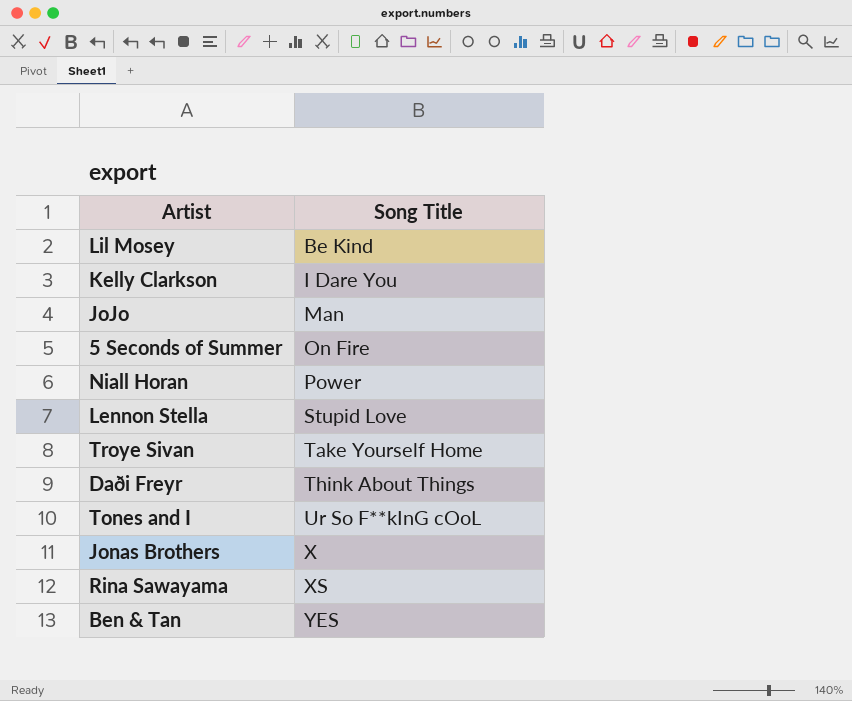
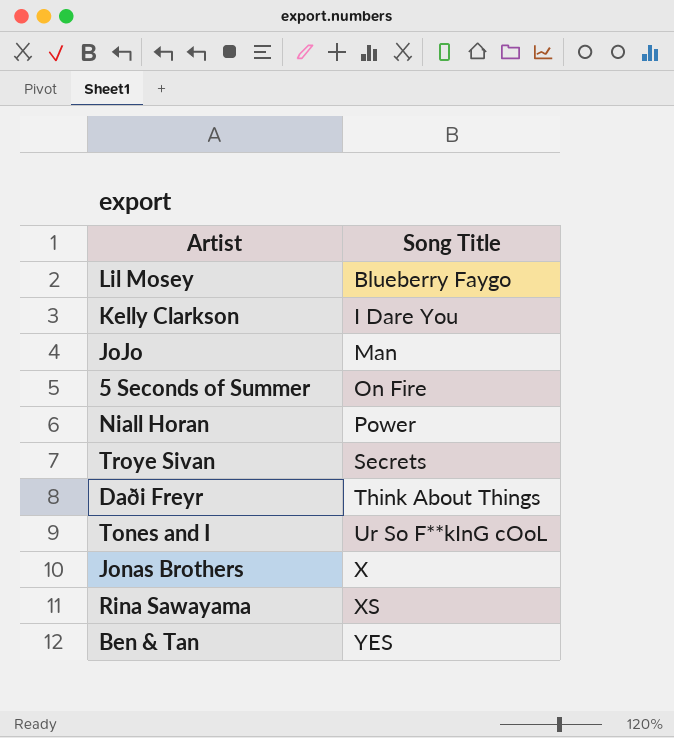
row Lennon Stella: Stupid Love -> none
Lil Mosey | Song Title: Be Kind -> Blueberry Faygo
Troye Sivan | Song Title: Take Yourself Home -> Secrets

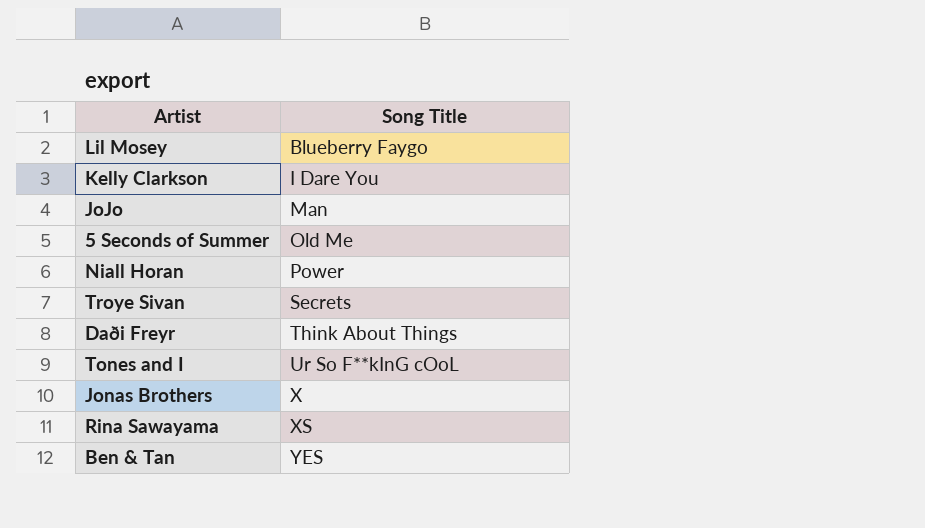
5 Seconds of Summer | Song Title: On Fire -> Old Me

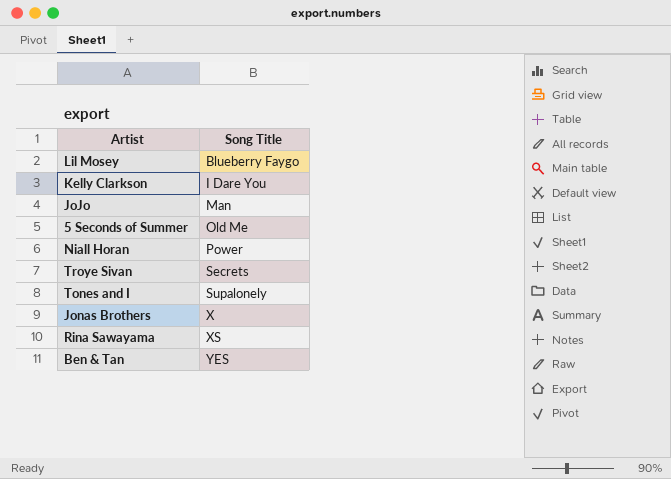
row Daði Freyr: Think About Things -> none
Tones and I | Song Title: Ur So F**kInG cOoL -> Supalonely

